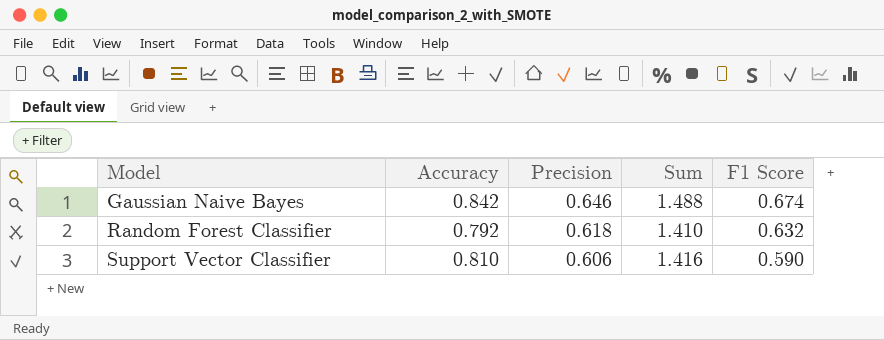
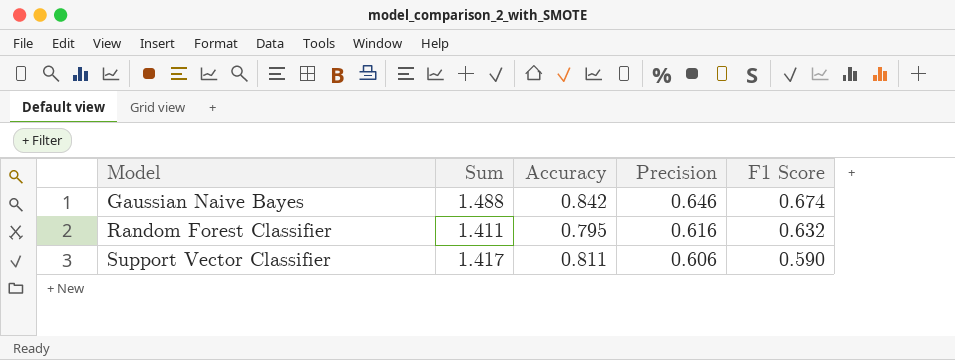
column Sum | position: 4 -> 2
Random Forest Classifier | Sum: 1.410 -> 1.411
Random Forest Classifier | Accuracy: 0.792 -> 0.795
Random Forest Classifier | Precision: 0.618 -> 0.616
Support Vector Classifier | Sum: 1.416 -> 1.417
Support Vector Classifier | Accuracy: 0.810 -> 0.811

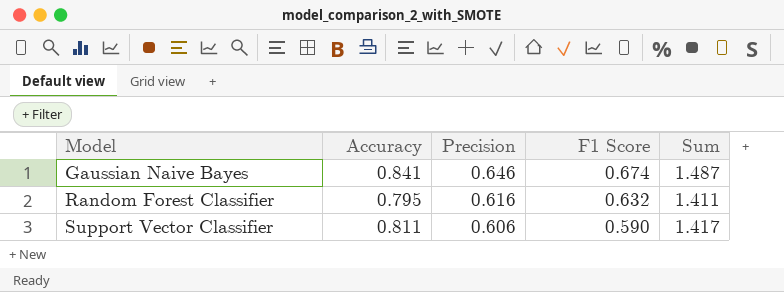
column Sum | position: 2 -> 5
Gaussian Naive Bayes | Accuracy: 0.842 -> 0.841
Gaussian Naive Bayes | Sum: 1.488 -> 1.487

